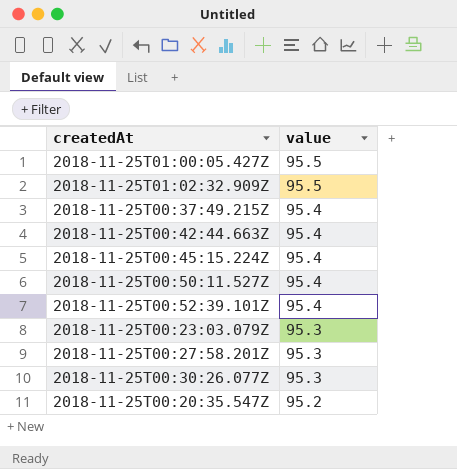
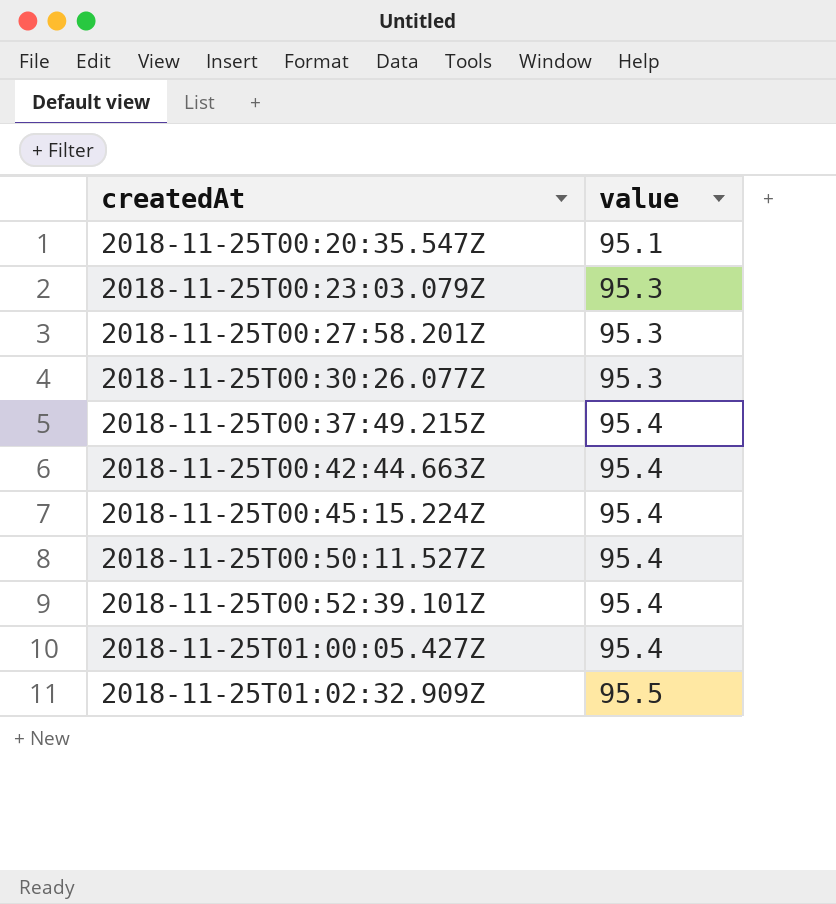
row order: value descending -> createdAt ascending
2018-11-25T00:20:35.547Z | value: 95.2 -> 95.1
2018-11-25T01:00:05.427Z | value: 95.5 -> 95.4

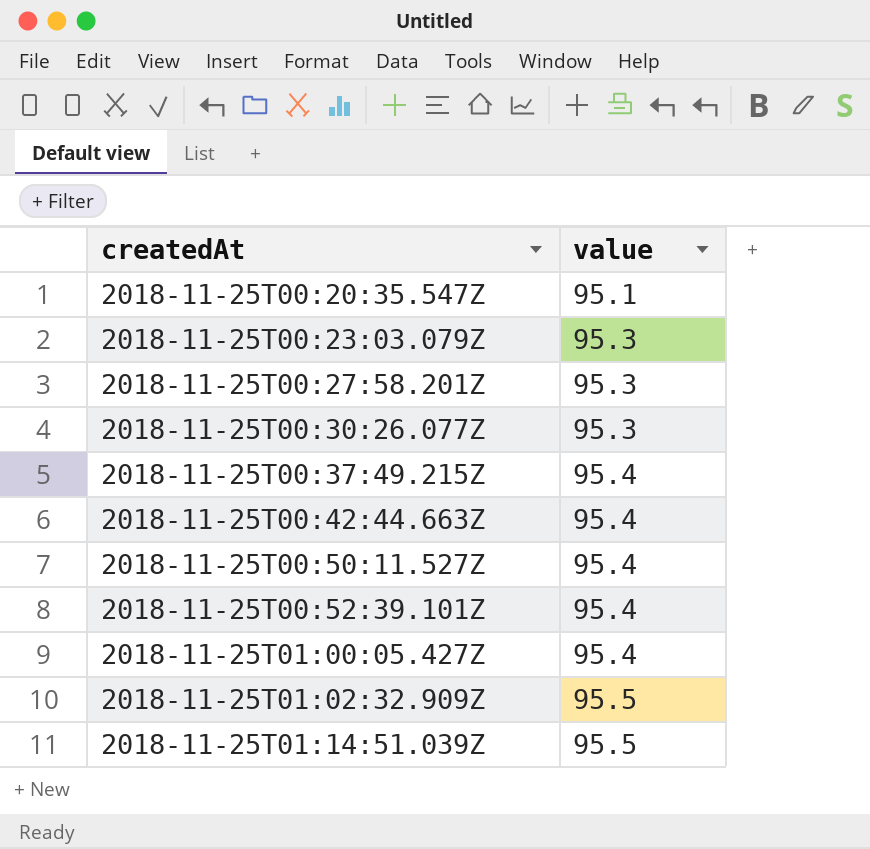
row 2018-11-25T00:45:15.224Z: 95.4 -> none
row 2018-11-25T01:14:51.039Z: none -> 95.5

